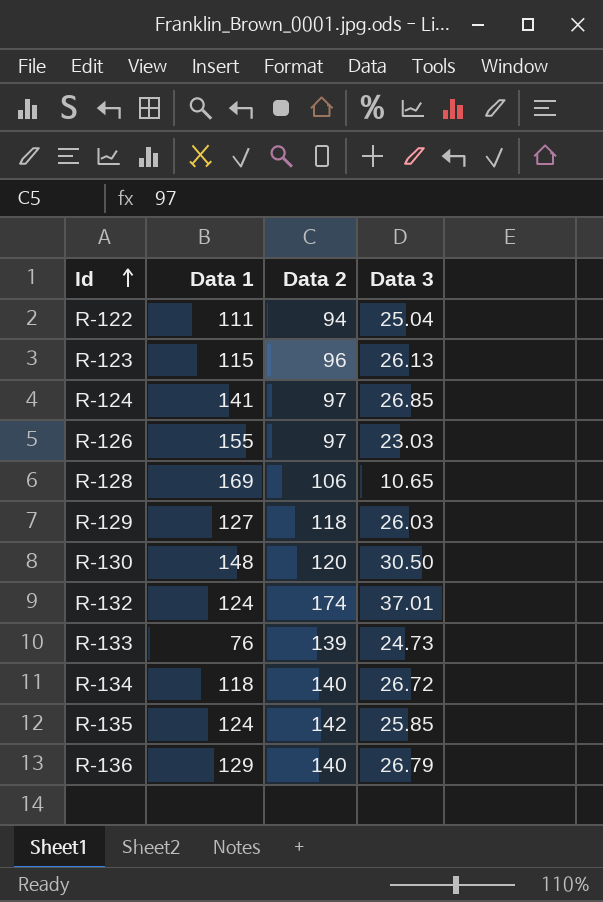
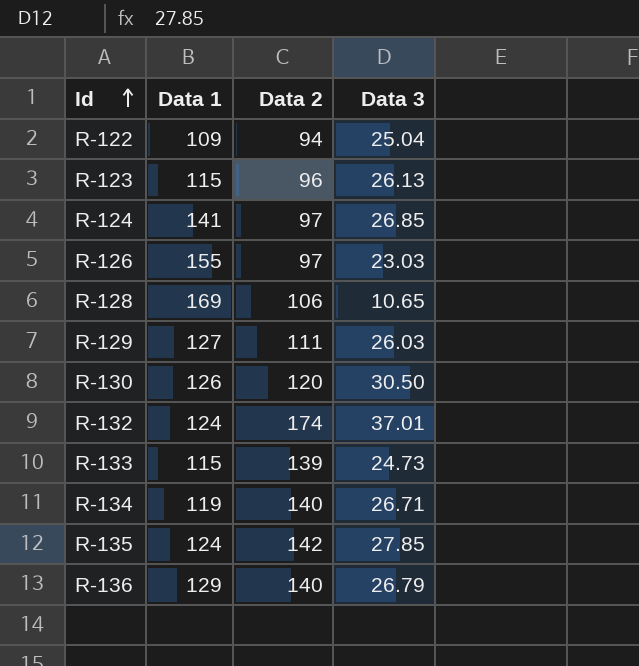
R-122 | Data 1: 111 -> 109
R-129 | Data 2: 118 -> 111
R-130 | Data 1: 148 -> 126
R-133 | Data 1: 76 -> 115
R-134 | Data 1: 118 -> 119
R-134 | Data 3: 26.72 -> 26.71
R-135 | Data 3: 25.85 -> 27.85

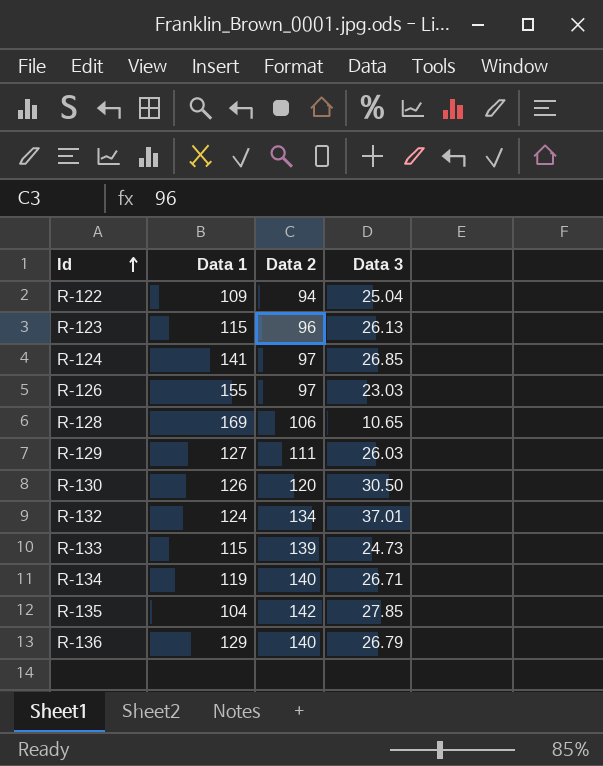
R-132 | Data 2: 174 -> 134
R-135 | Data 1: 124 -> 104

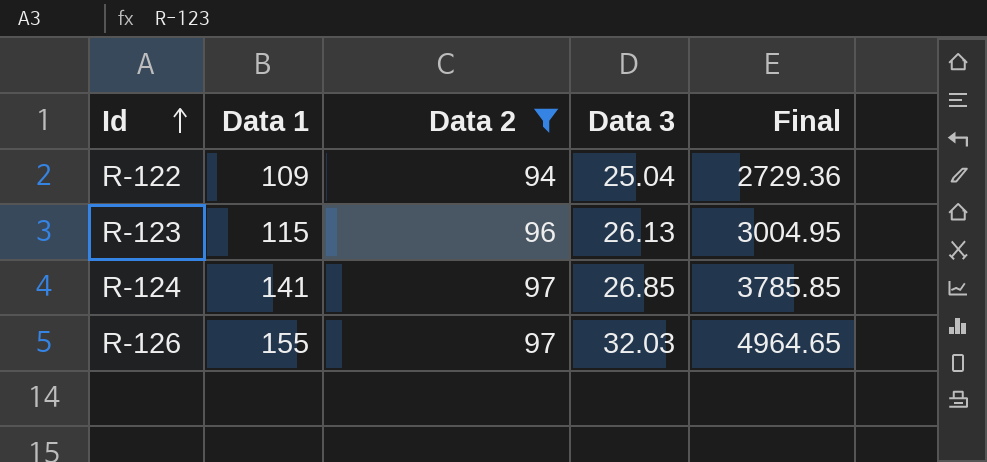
filter: none -> Data 2 <= 97
column Final | formula: none -> [Data 1] * [Data 3]
R-126 | Data 3: 23.03 -> 32.03

